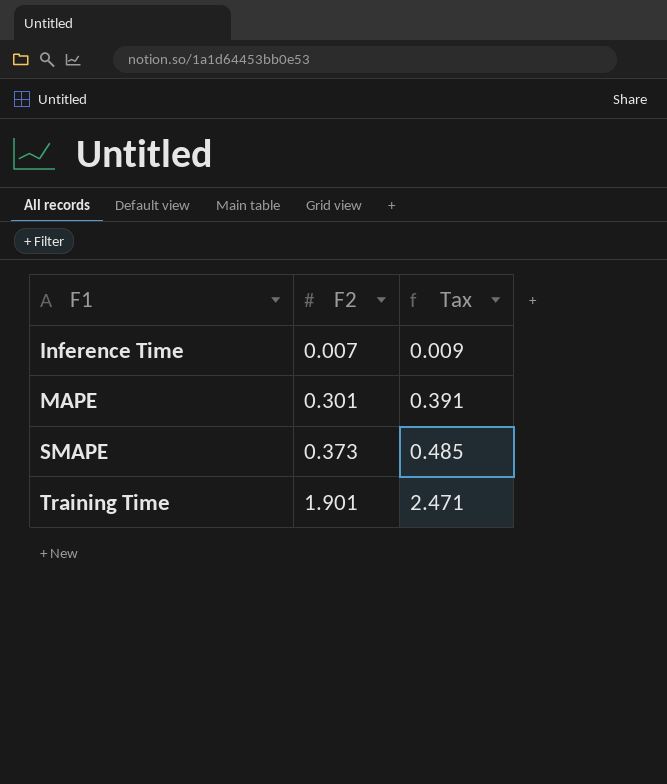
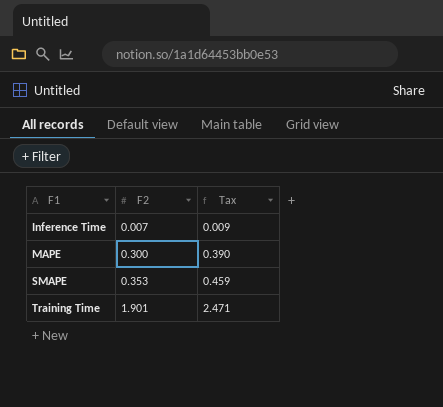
MAPE | F2: 0.301 -> 0.300
MAPE | Tax: 0.391 -> 0.390
SMAPE | F2: 0.373 -> 0.353
SMAPE | Tax: 0.485 -> 0.459

